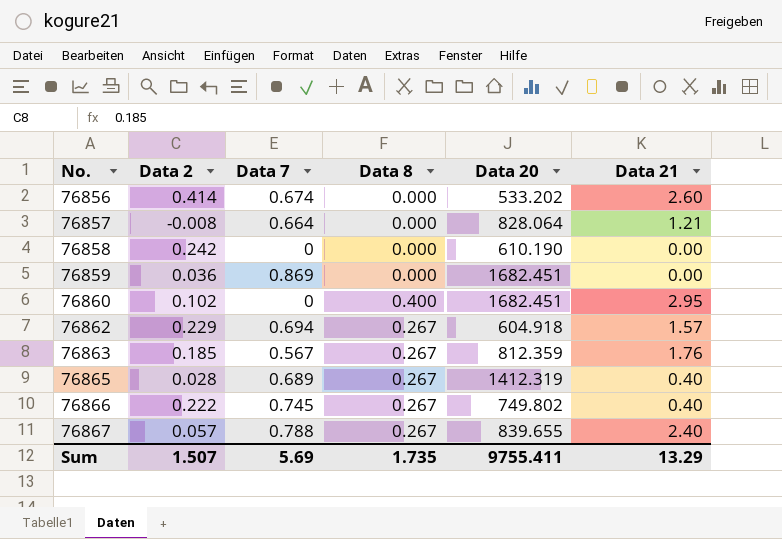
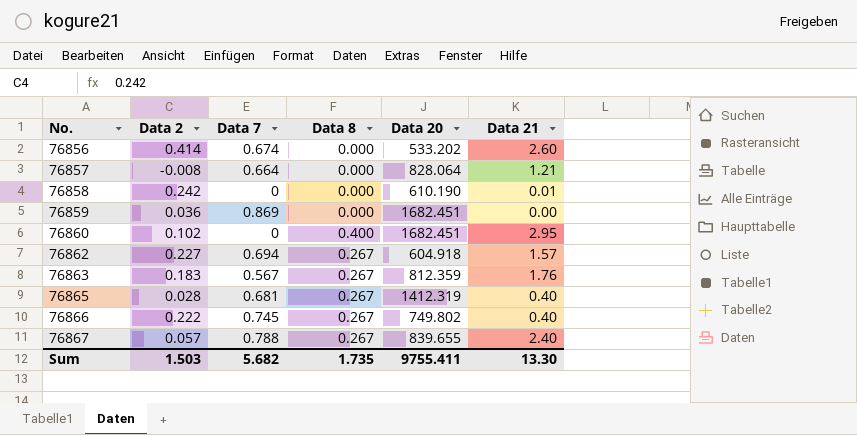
76858 | Data 21: 0.00 -> 0.01
76862 | Data 2: 0.229 -> 0.227
76863 | Data 2: 0.185 -> 0.183
76865 | Data 7: 0.689 -> 0.681
Sum | Data 2: 1.507 -> 1.503
Sum | Data 7: 5.69 -> 5.682
Sum | Data 21: 13.29 -> 13.30

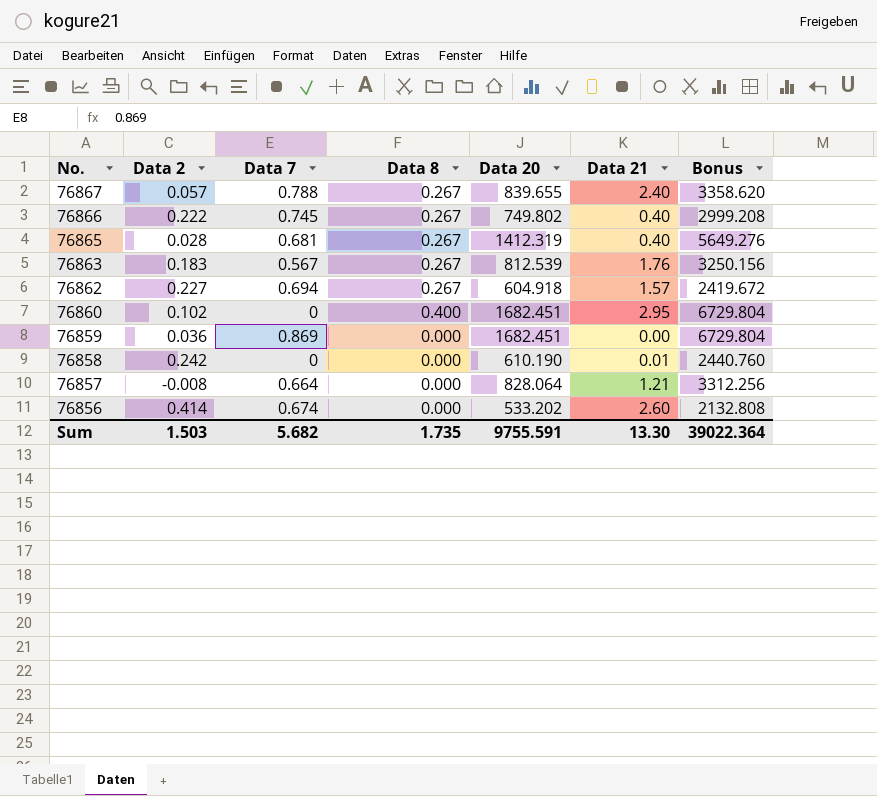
row order: No. ascending -> No. descending
column Bonus | formula: none -> [Data 20] * 4
76863 | Data 20: 812.359 -> 812.539
Sum | Data 20: 9755.411 -> 9755.591

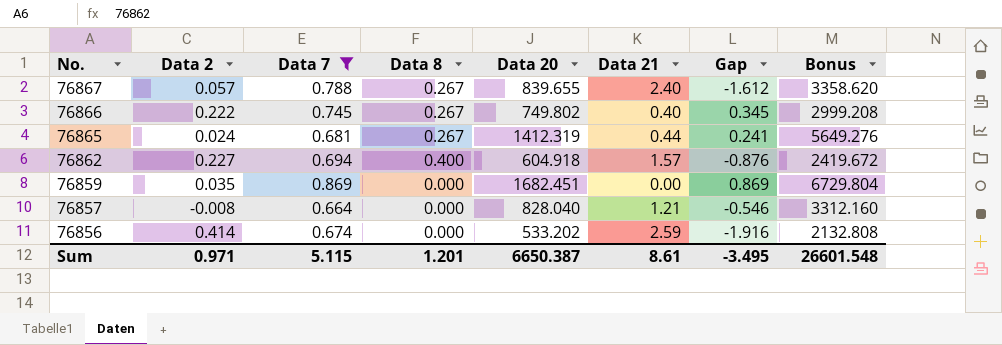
filter: none -> Data 7 >= 0.664
column Gap | formula: none -> [Data 7] - [Data 21]
76865 | Data 2: 0.028 -> 0.024
76865 | Data 21: 0.40 -> 0.44
76862 | Data 8: 0.267 -> 0.400
76859 | Data 2: 0.036 -> 0.035
76857 | Data 20: 828.064 -> 828.040
76857 | Bonus: 3312.256 -> 3312.160
76856 | Data 21: 2.60 -> 2.59
Sum | Data 2: 1.503 -> 0.971
Sum | Data 7: 5.682 -> 5.115
Sum | Data 8: 1.735 -> 1.201
Sum | Data 20: 9755.591 -> 6650.387
Sum | Data 21: 13.30 -> 8.61
Sum | Bonus: 39022.364 -> 26601.548

